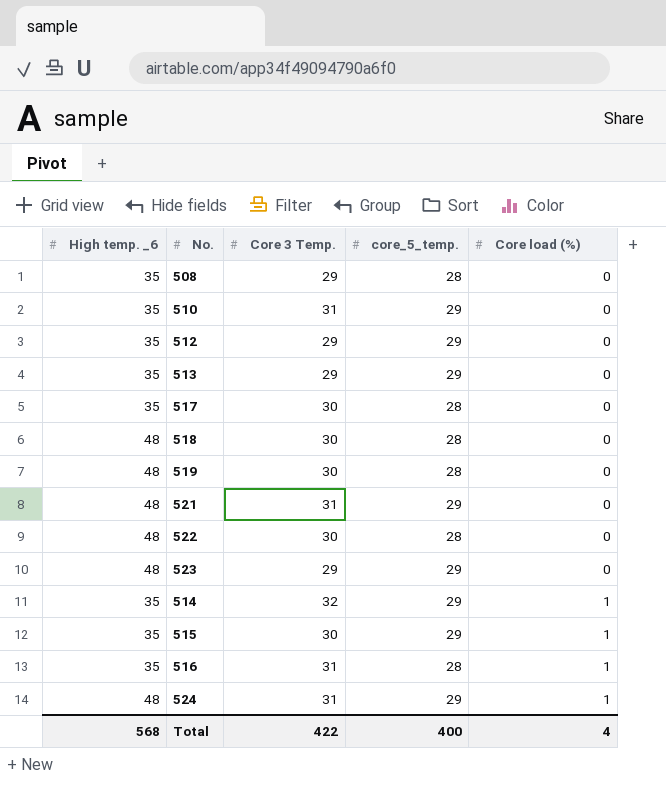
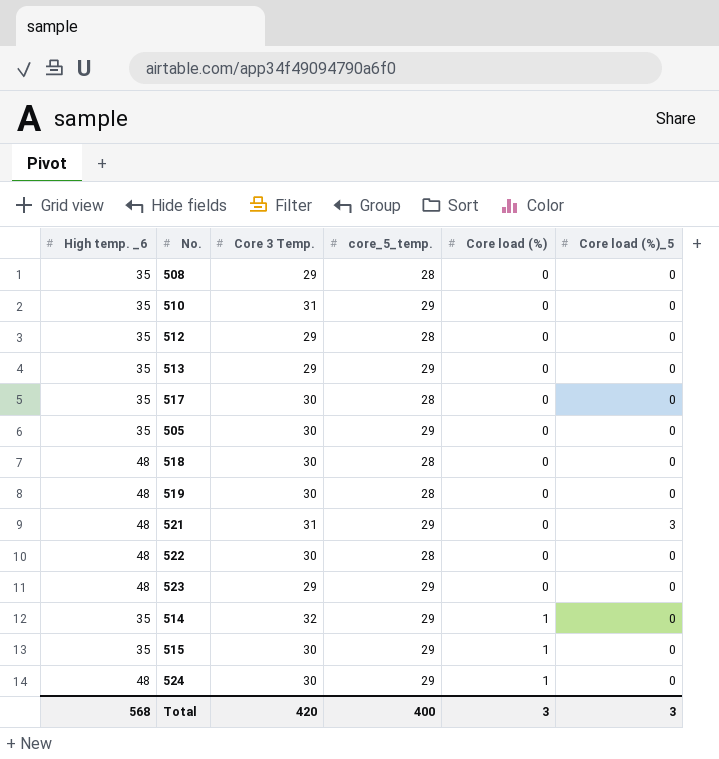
column Core load (%)_5 | position: none -> 6
row 516: 35 | 31 | 28 | 1 -> none
512 | core_5_temp.: 29 -> 28
row 505: none -> 35 | 30 | 29 | 0 | 0
524 | Core 3 Temp.: 31 -> 30
Total | Core 3 Temp.: 422 -> 420
Total | Core load (%): 4 -> 3

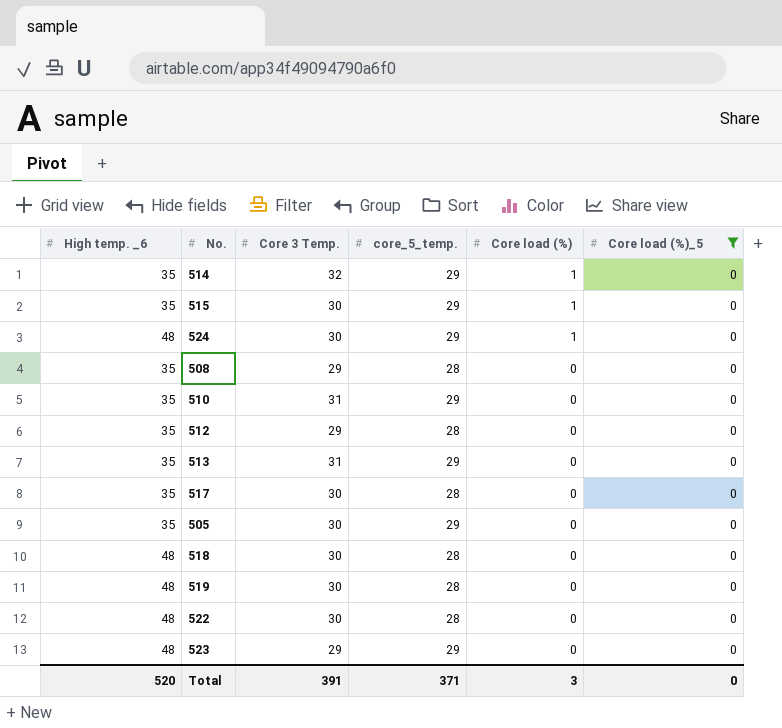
filter: none -> Core load (%)_5 = 0
row order: Core load (%) ascending -> Core load (%) descending
513 | Core 3 Temp.: 29 -> 31
Total | High temp. _6: 568 -> 520
Total | Core 3 Temp.: 420 -> 391
Total | core_5_temp.: 400 -> 371
Total | Core load (%)_5: 3 -> 0

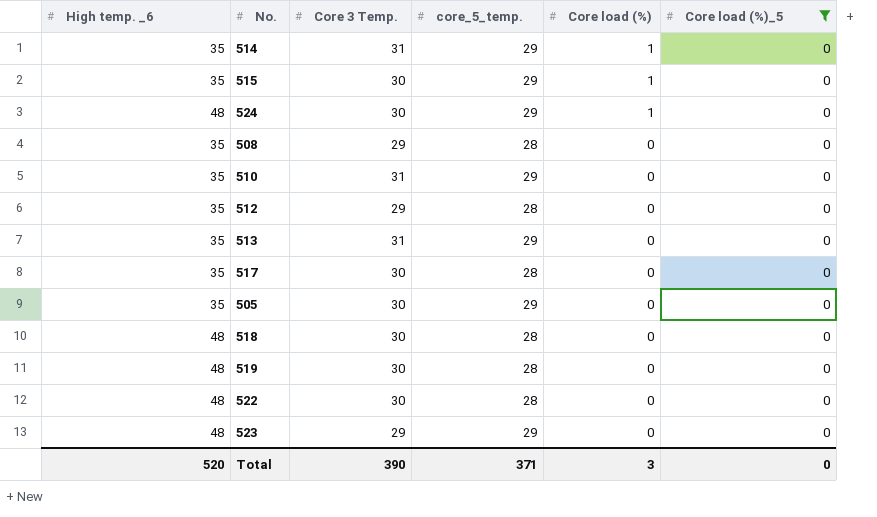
514 | Core 3 Temp.: 32 -> 31
Total | Core 3 Temp.: 391 -> 390

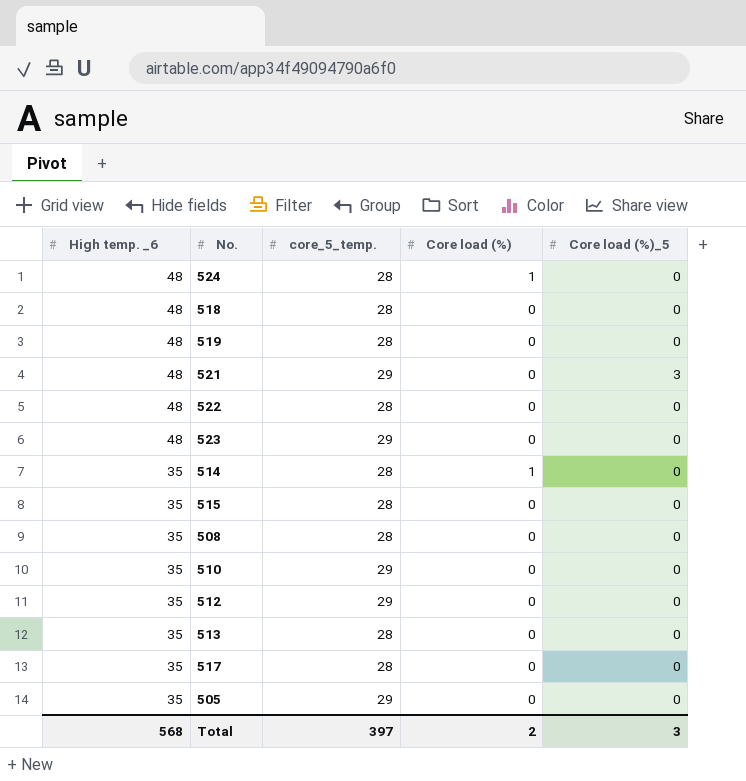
filter: Core load (%)_5 = 0 -> none
row order: Core load (%) descending -> High temp. _6 descending
column Core 3 Temp. | position: 3 -> none
524 | core_5_temp.: 29 -> 28
514 | core_5_temp.: 29 -> 28
515 | core_5_temp.: 29 -> 28
515 | Core load (%): 1 -> 0
512 | core_5_temp.: 28 -> 29
513 | core_5_temp.: 29 -> 28
Total | High temp. _6: 520 -> 568
Total | core_5_temp.: 371 -> 397
Total | Core load (%): 3 -> 2
Total | Core load (%)_5: 0 -> 3

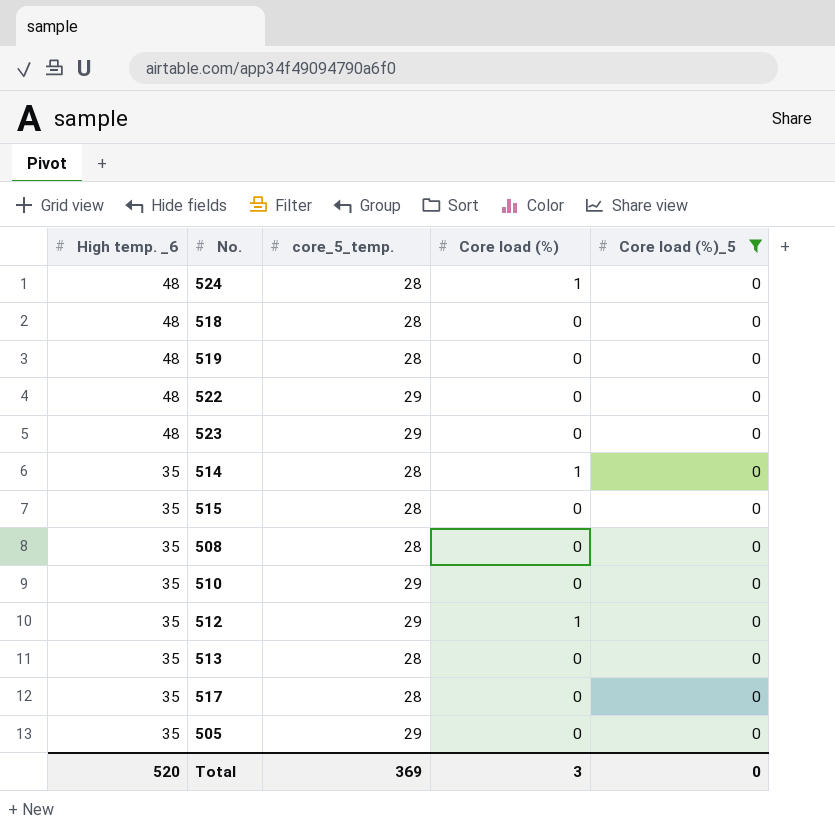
filter: none -> Core load (%)_5 = 0
522 | core_5_temp.: 28 -> 29
512 | Core load (%): 0 -> 1
Total | High temp. _6: 568 -> 520
Total | core_5_temp.: 397 -> 369
Total | Core load (%): 2 -> 3
Total | Core load (%)_5: 3 -> 0

